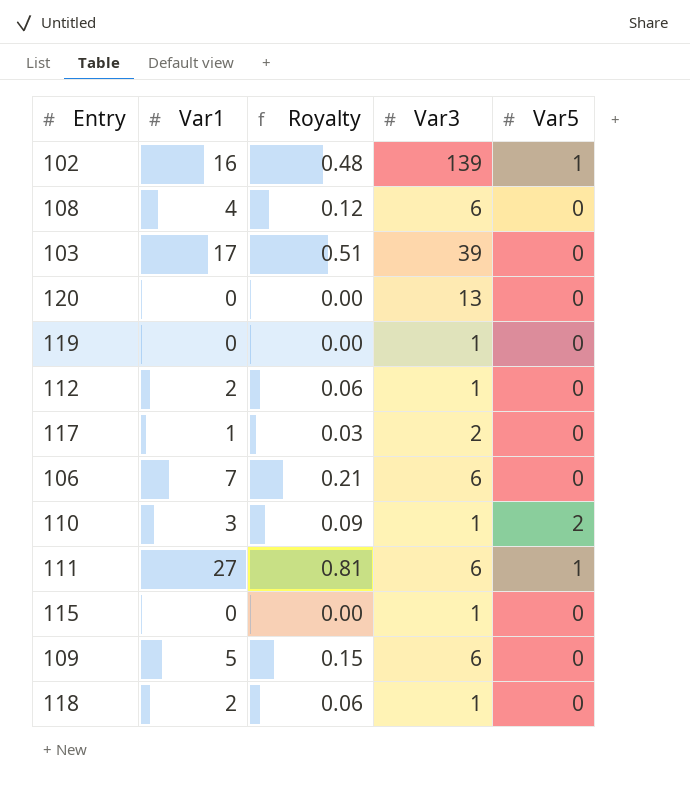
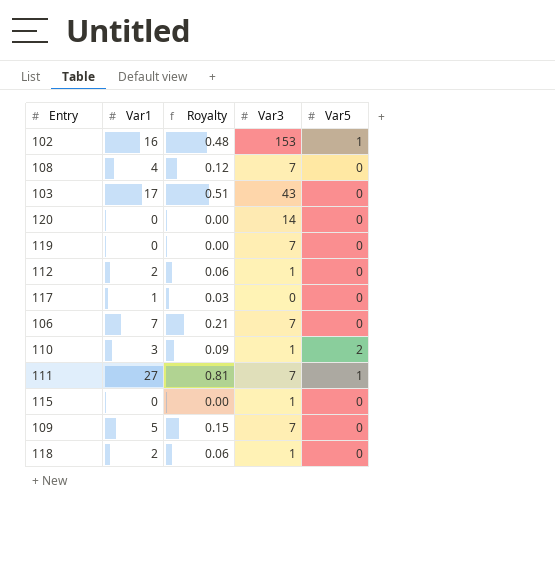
102 | Var3: 139 -> 153
108 | Var3: 6 -> 7
103 | Var3: 39 -> 43
120 | Var3: 13 -> 14
119 | Var3: 1 -> 7
117 | Var3: 2 -> 0
106 | Var3: 6 -> 7
111 | Var3: 6 -> 7
109 | Var3: 6 -> 7

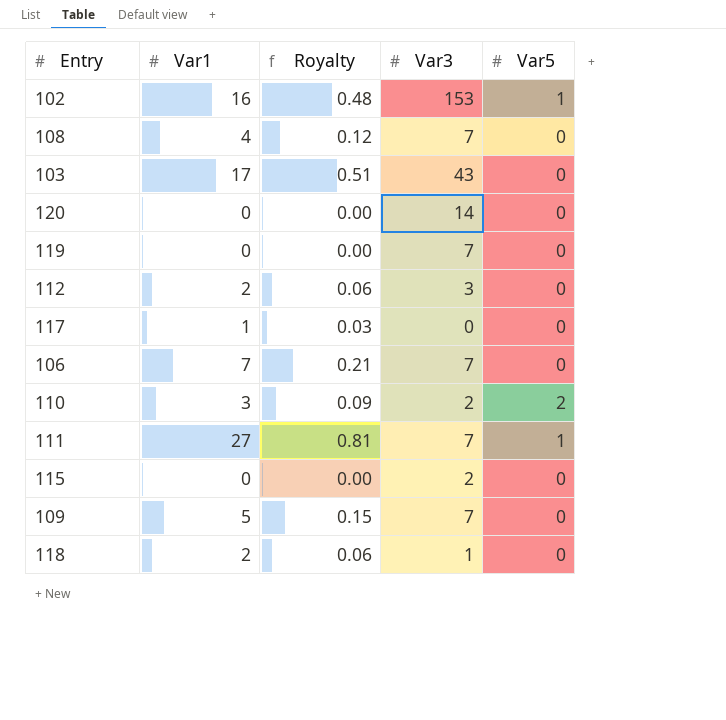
112 | Var3: 1 -> 3
110 | Var3: 1 -> 2
115 | Var3: 1 -> 2

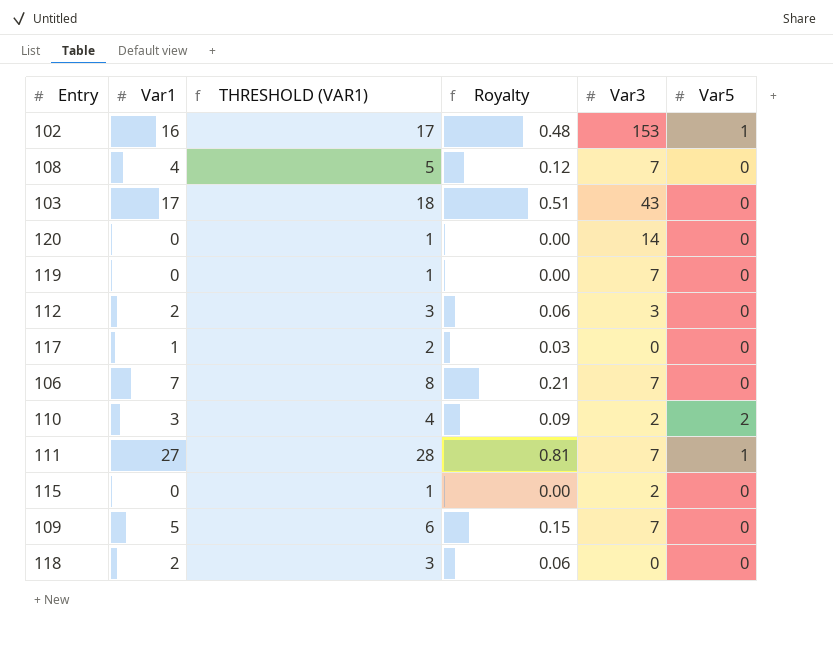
column THRESHOLD (VAR1) | formula: none -> [Var1] + 1
118 | Var3: 1 -> 0

